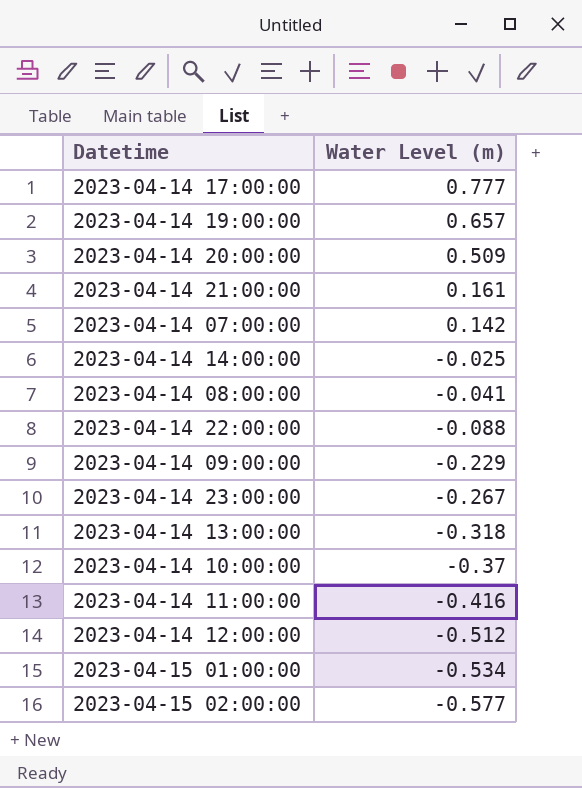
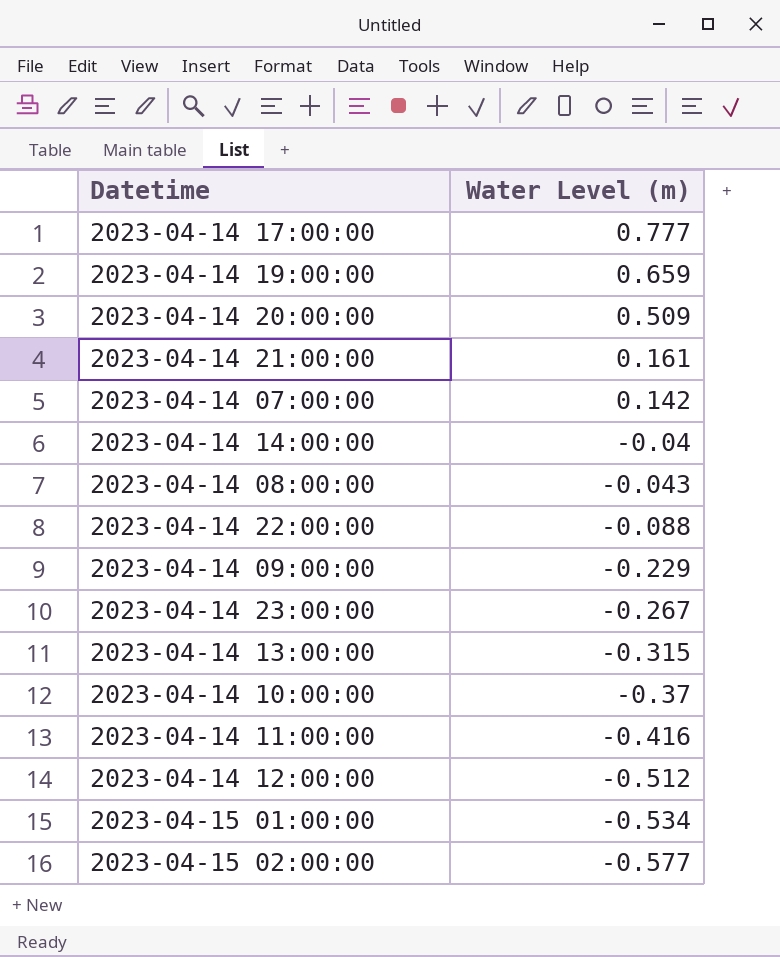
2023-04-14 19:00:00 | Water Level (m): 0.657 -> 0.659
2023-04-14 14:00:00 | Water Level (m): -0.025 -> -0.04
2023-04-14 08:00:00 | Water Level (m): -0.041 -> -0.043
2023-04-14 13:00:00 | Water Level (m): -0.318 -> -0.315

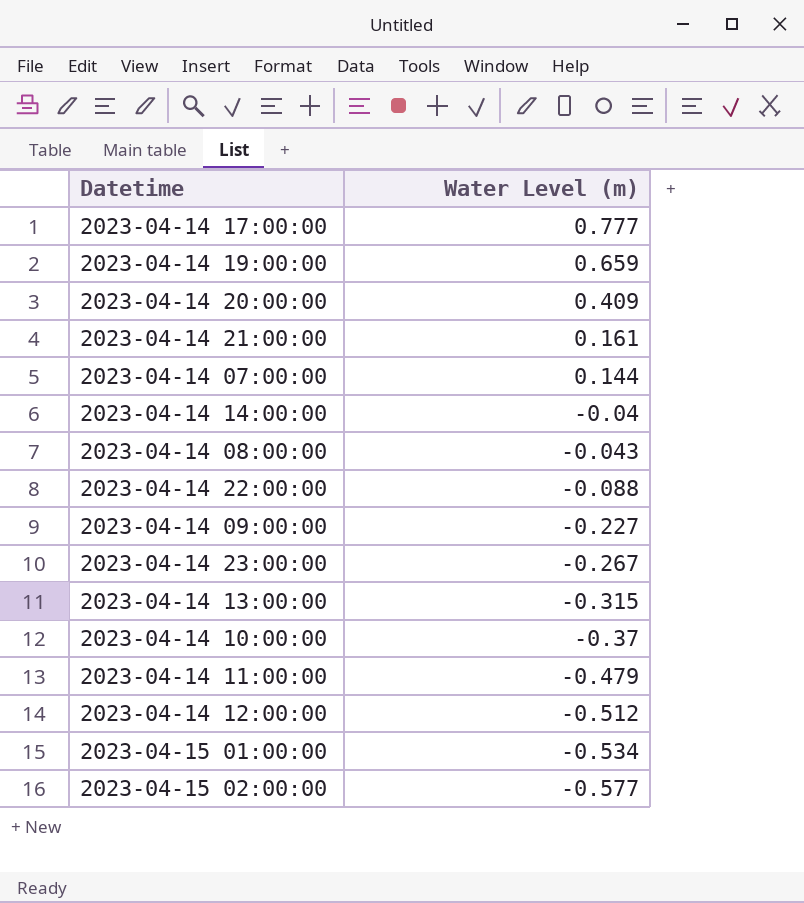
2023-04-14 20:00:00 | Water Level (m): 0.509 -> 0.409
2023-04-14 07:00:00 | Water Level (m): 0.142 -> 0.144
2023-04-14 09:00:00 | Water Level (m): -0.229 -> -0.227
2023-04-14 11:00:00 | Water Level (m): -0.416 -> -0.479

